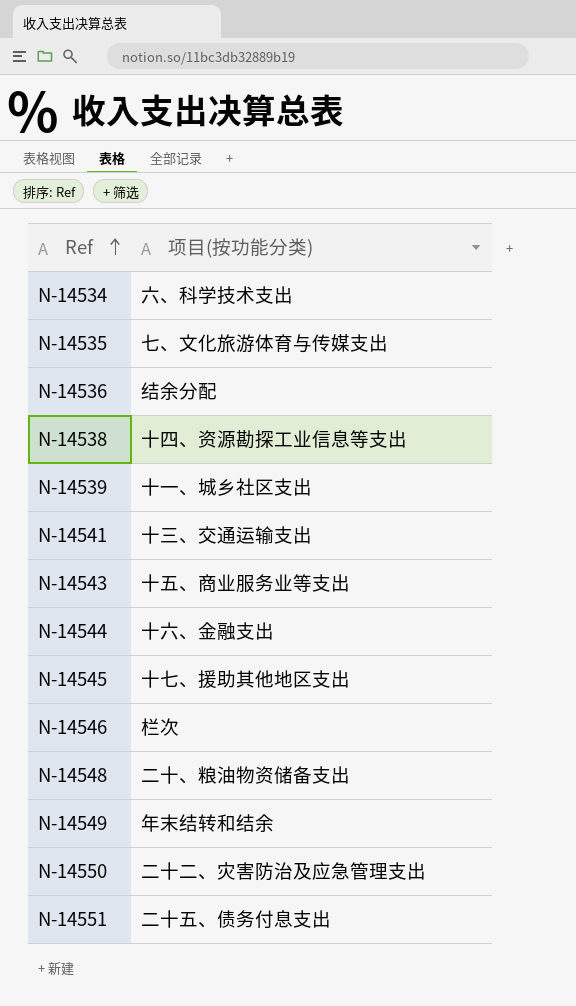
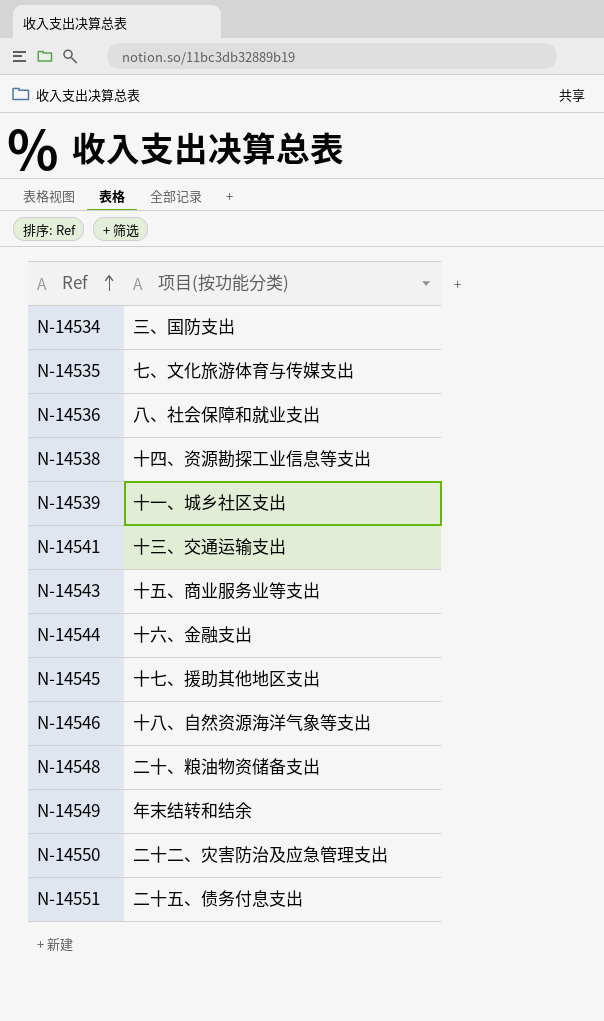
N-14534 | 项目(按功能分类): 六、科学技术支出 -> 三、国防支出
N-14536 | 项目(按功能分类): 结余分配 -> 八、社会保障和就业支出
N-14546 | 项目(按功能分类): 栏次 -> 十八、自然资源海洋气象等支出

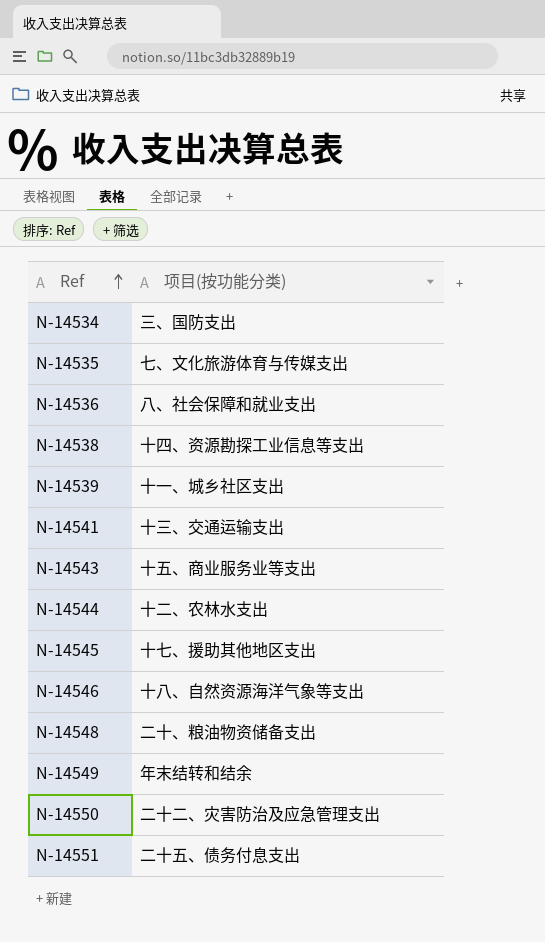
N-14544 | 项目(按功能分类): 十六、金融支出 -> 十二、农林水支出

